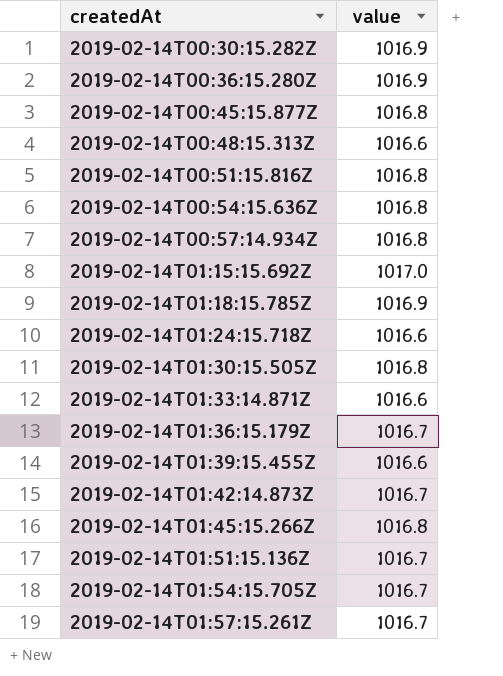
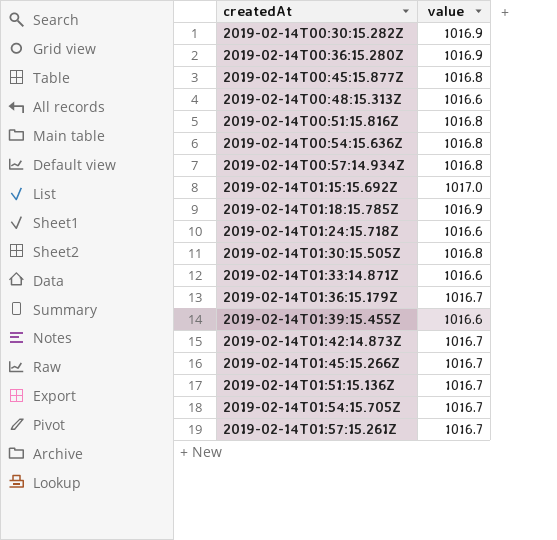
2019-02-14T01:45:15.266Z | value: 1016.8 -> 1016.7

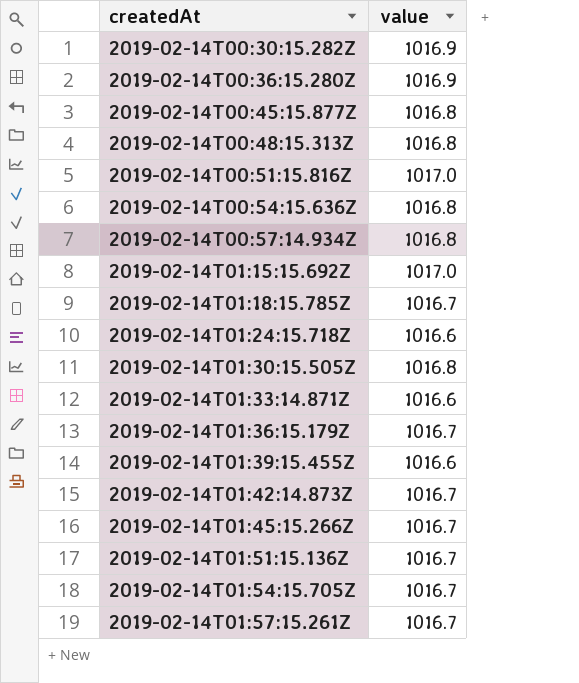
2019-02-14T00:48:15.313Z | value: 1016.6 -> 1016.8
2019-02-14T00:51:15.816Z | value: 1016.8 -> 1017.0
2019-02-14T01:18:15.785Z | value: 1016.9 -> 1016.7

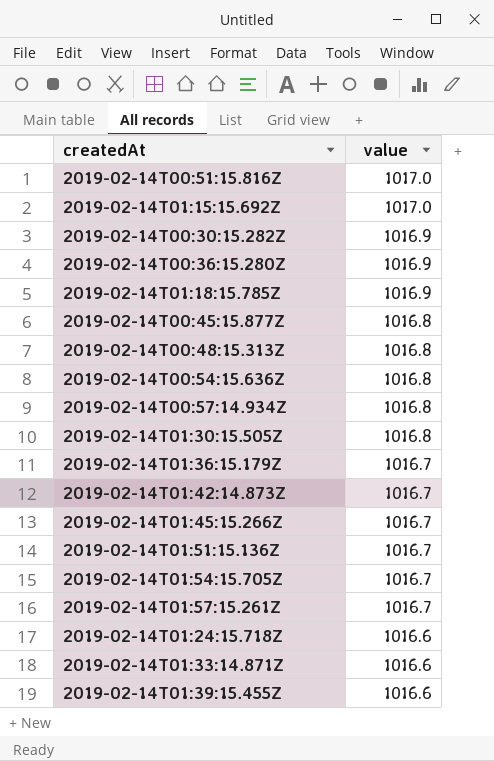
row order: createdAt ascending -> value descending
2019-02-14T01:18:15.785Z | value: 1016.7 -> 1016.9

